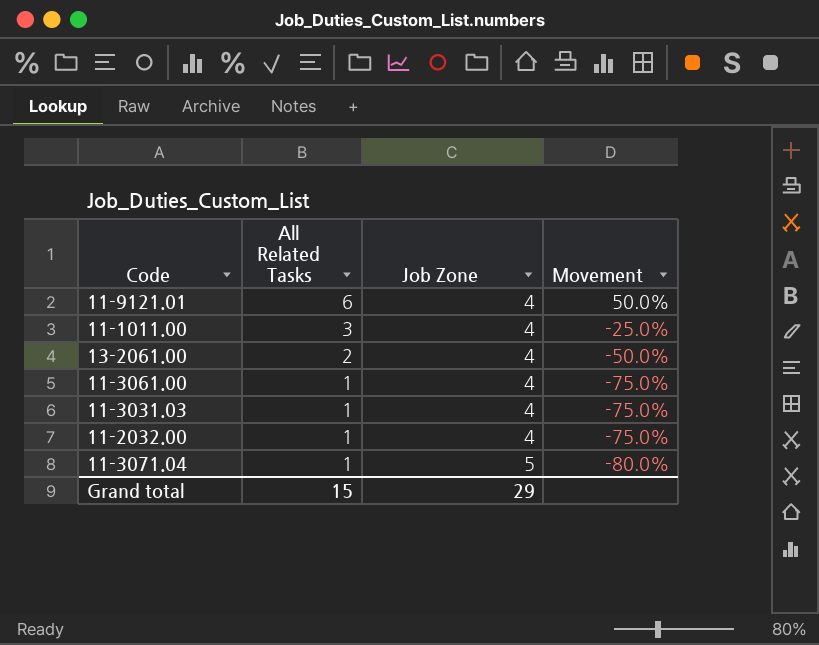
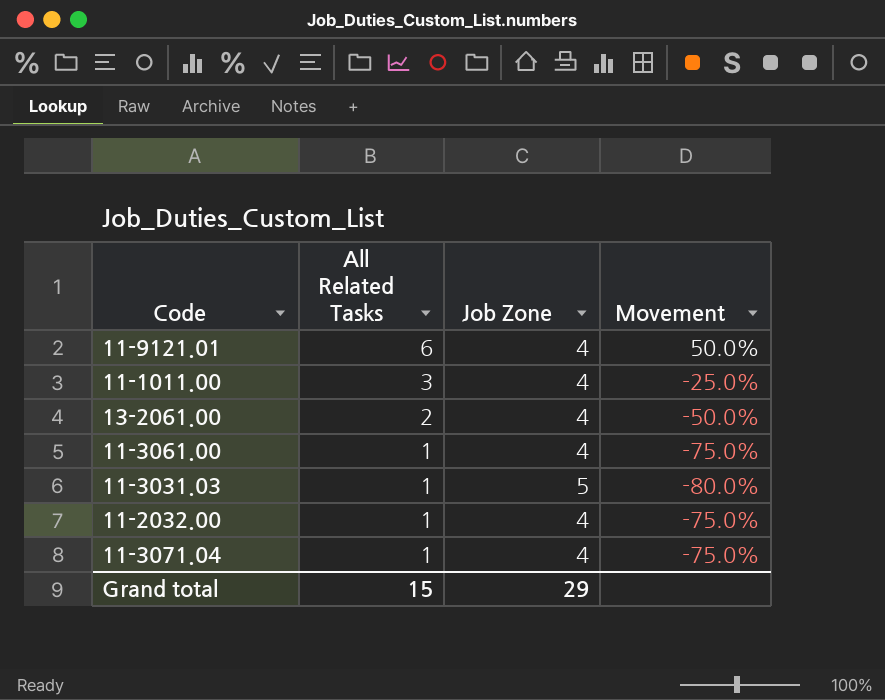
11-3031.03 | Job Zone: 4 -> 5
11-3031.03 | Movement: -75.0% -> -80.0%
11-3071.04 | Job Zone: 5 -> 4
11-3071.04 | Movement: -80.0% -> -75.0%

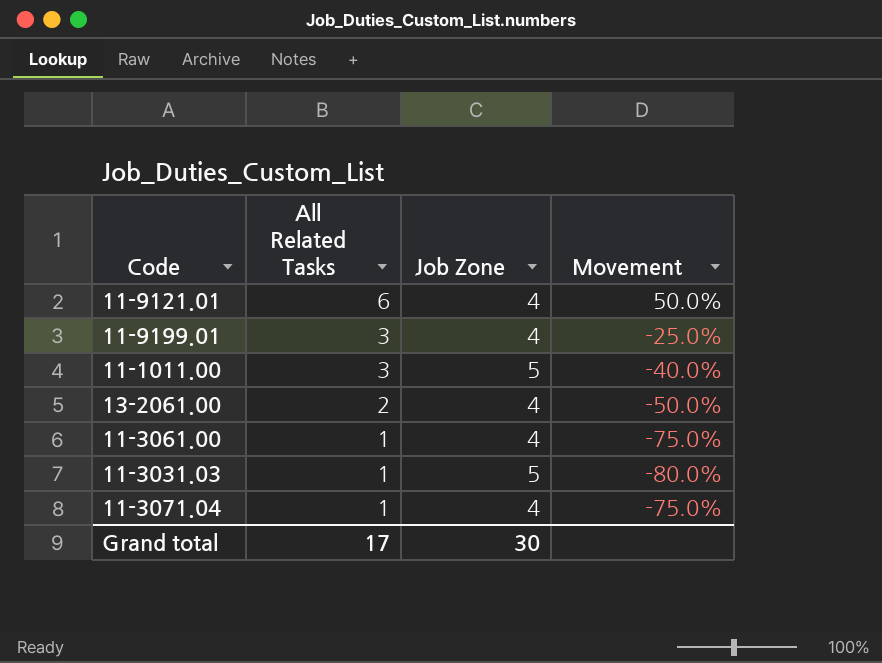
row 11-2032.00: 1 | 4 | -75.0% -> none
row 11-9199.01: none -> 3 | 4 | -25.0%
11-1011.00 | Job Zone: 4 -> 5
11-1011.00 | Movement: -25.0% -> -40.0%
Grand total | All Related Tasks: 15 -> 17
Grand total | Job Zone: 29 -> 30

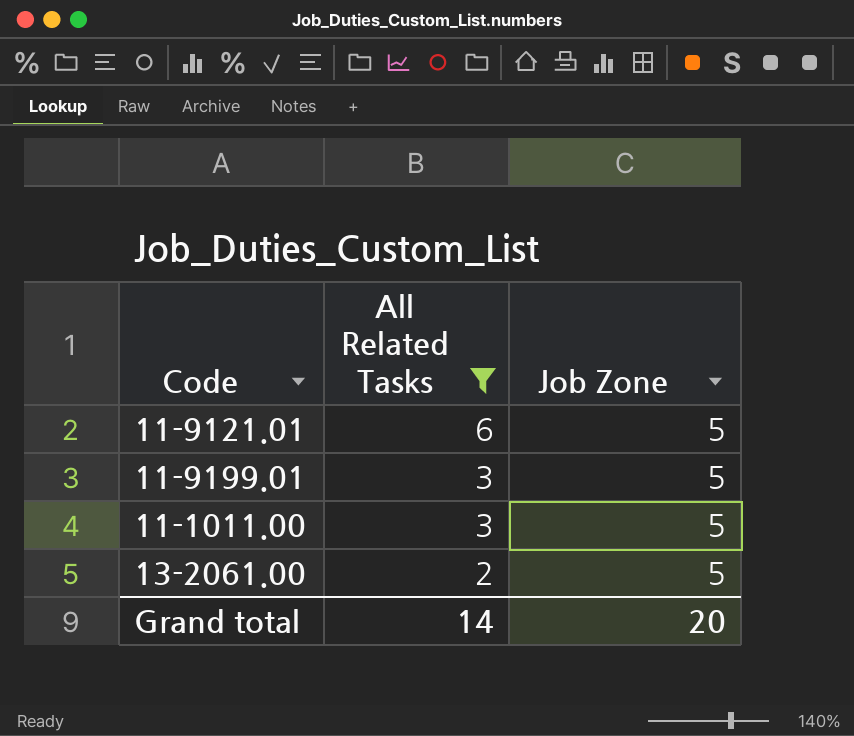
filter: none -> All Related Tasks != 1
column Movement | formula: ([All Related Tasks] - [Job Zone]) / [Job Zone] -> none
11-9121.01 | Job Zone: 4 -> 5
11-9199.01 | Job Zone: 4 -> 5
13-2061.00 | Job Zone: 4 -> 5
Grand total | All Related Tasks: 17 -> 14
Grand total | Job Zone: 30 -> 20

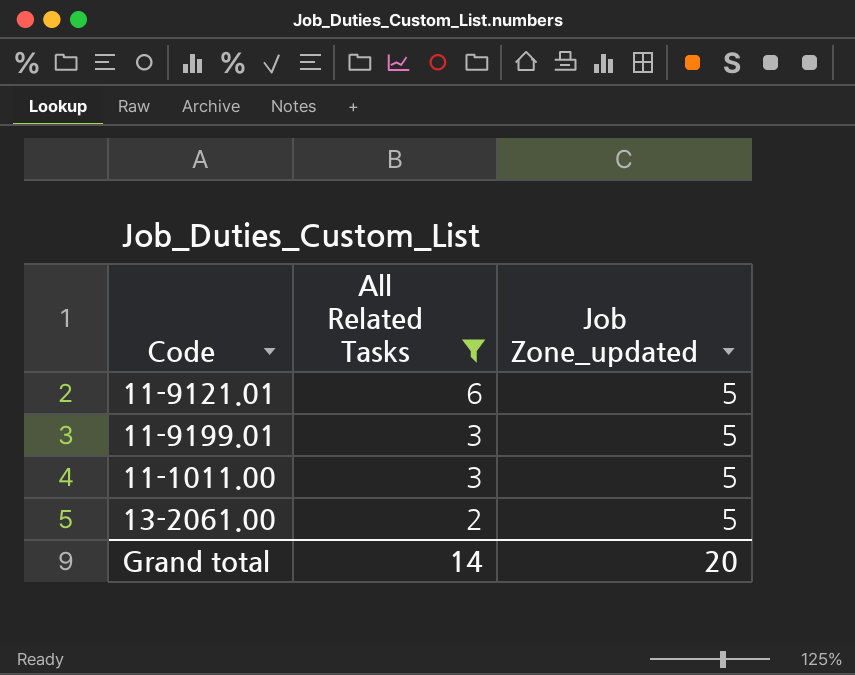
column name: Job Zone -> Job Zone_updated

